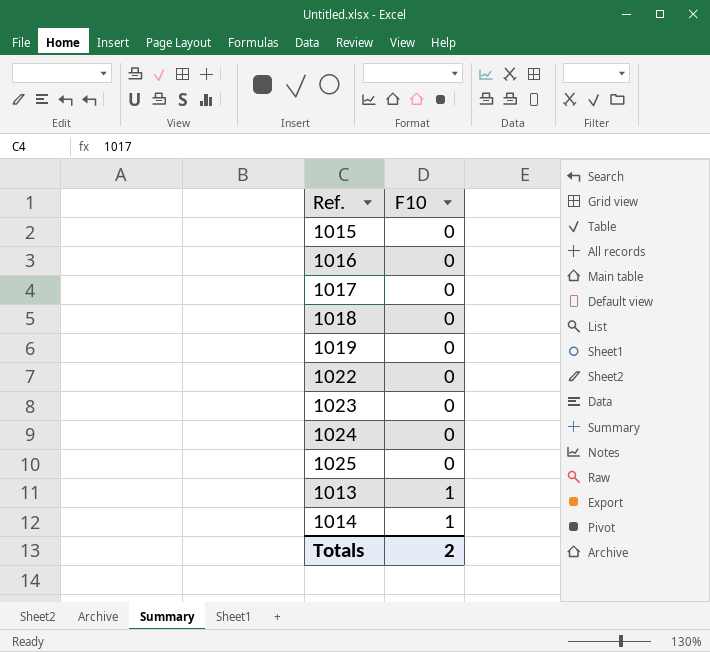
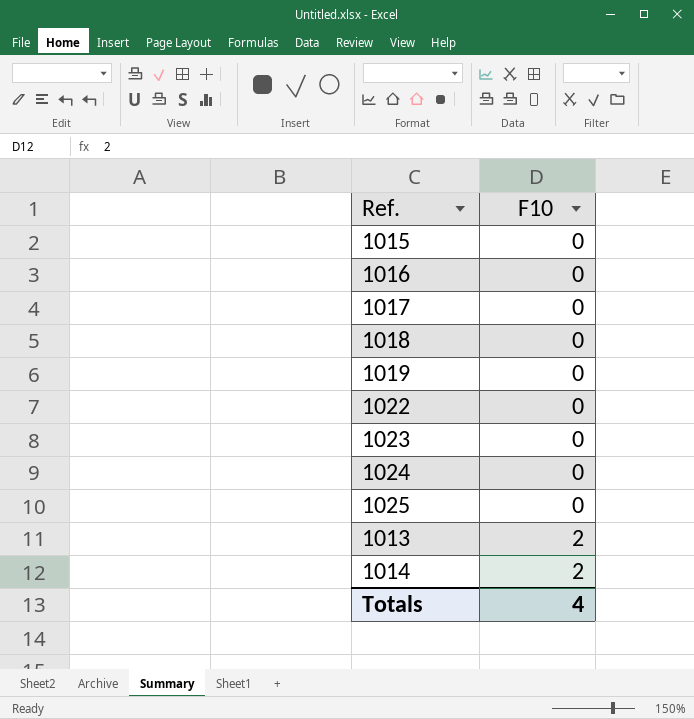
1013 | F10: 1 -> 2
1014 | F10: 1 -> 2
Totals | F10: 2 -> 4

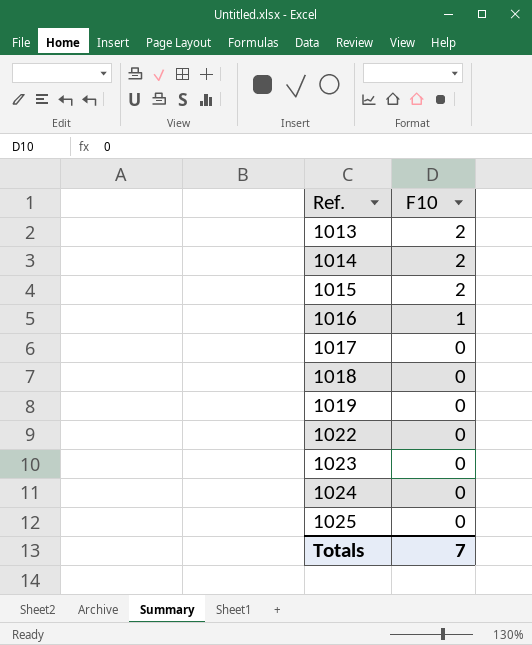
row order: F10 ascending -> Ref. ascending
1015 | F10: 0 -> 2
1016 | F10: 0 -> 1
Totals | F10: 4 -> 7

